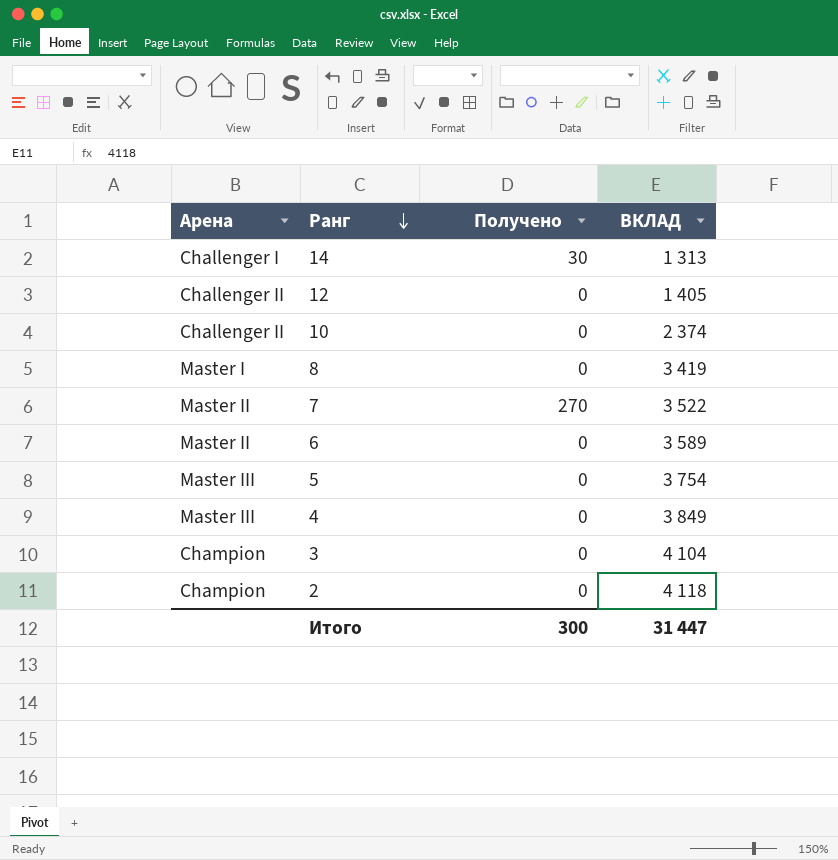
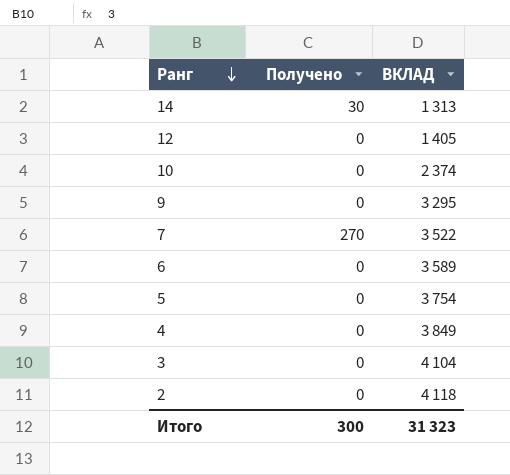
column Арена | position: 1 -> none
row 8: Master I | 0 | 3 419 -> none
row 9: none -> 0 | 3 295
Итого | ВКЛАД: 31 447 -> 31 323

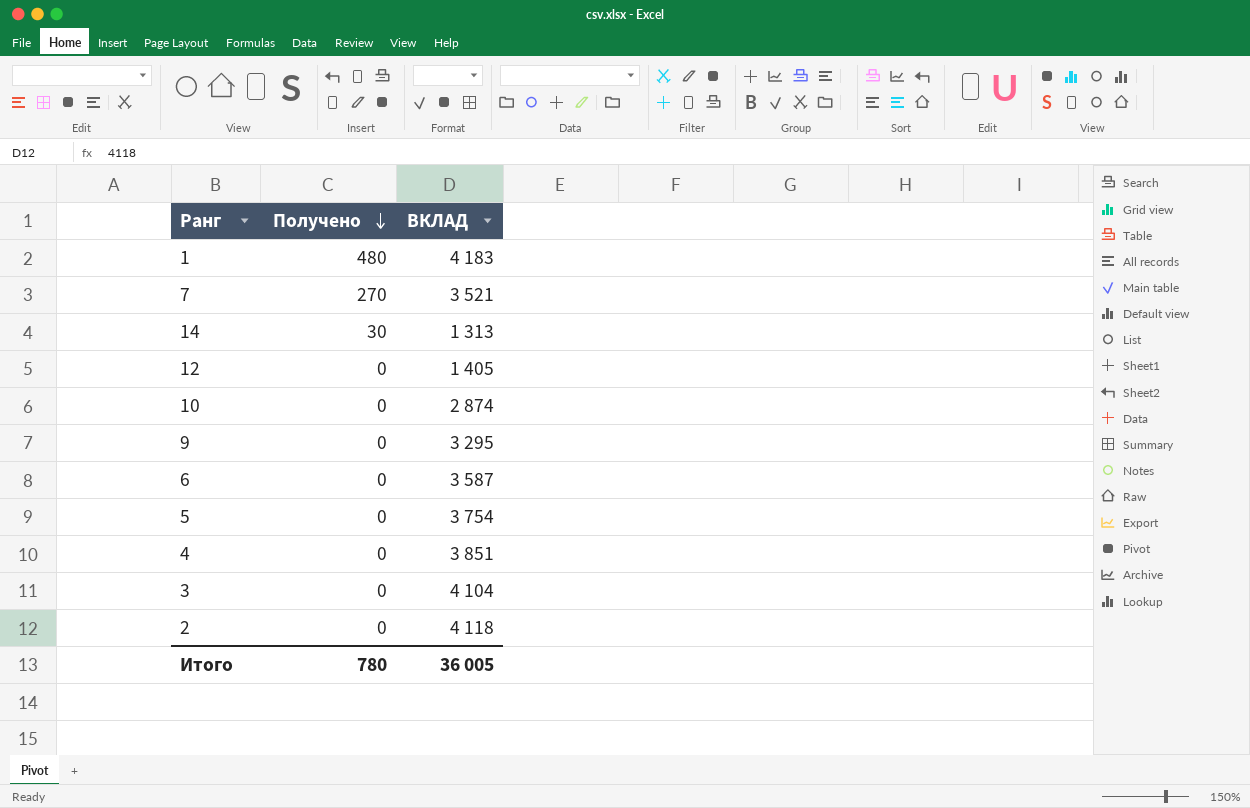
row order: Ранг descending -> Получено descending
row 1: none -> 480 | 4 183
7 | ВКЛАД: 3 522 -> 3 521
10 | ВКЛАД: 2 374 -> 2 874
6 | ВКЛАД: 3 589 -> 3 587
4 | ВКЛАД: 3 849 -> 3 851
Итого | Получено: 300 -> 780
Итого | ВКЛАД: 31 323 -> 36 005

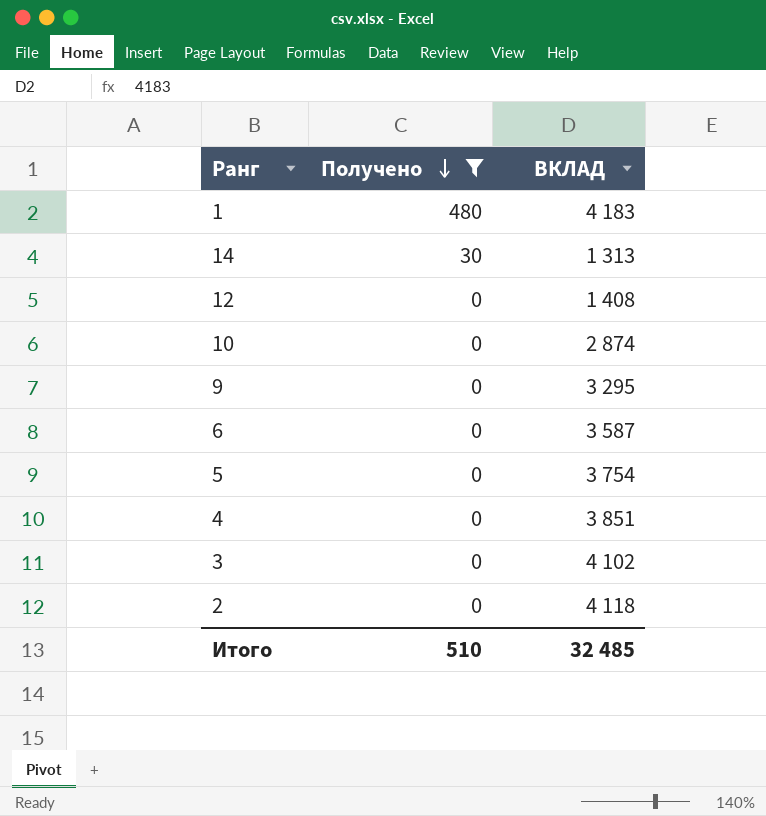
filter: none -> Получено != 270
12 | ВКЛАД: 1 405 -> 1 408
3 | ВКЛАД: 4 104 -> 4 102
Итого | Получено: 780 -> 510
Итого | ВКЛАД: 36 005 -> 32 485

